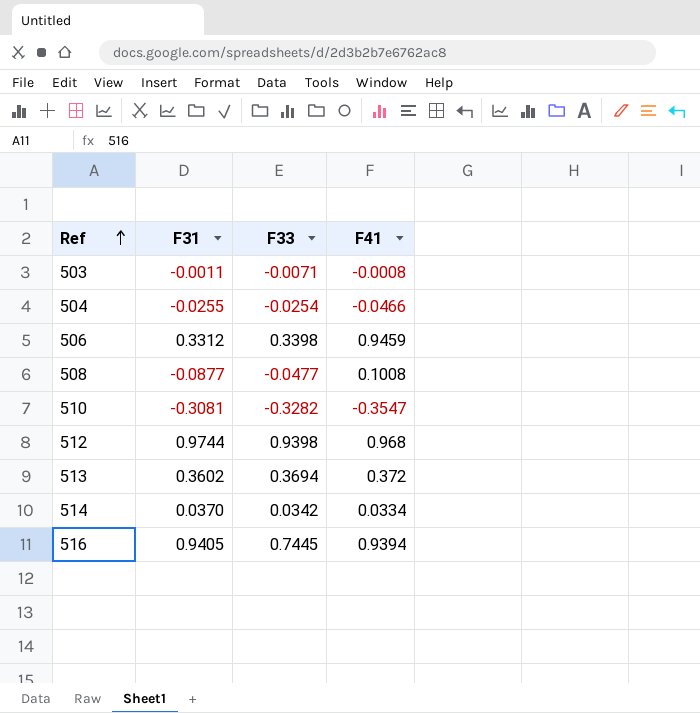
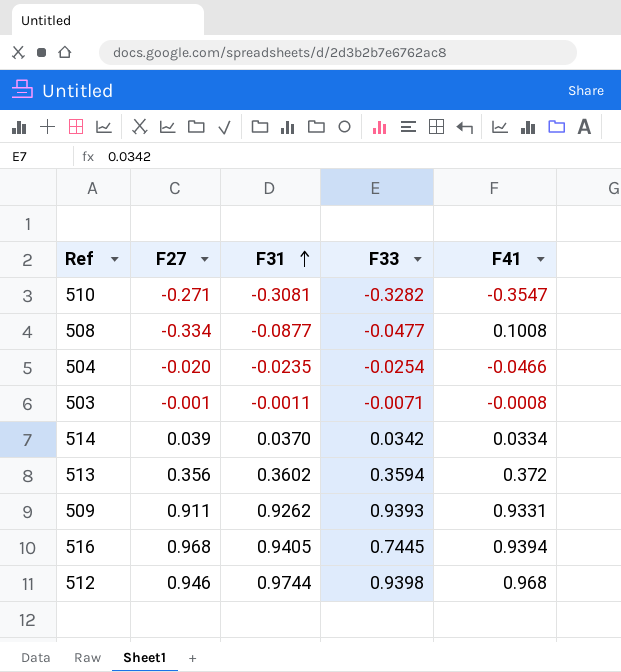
row order: Ref ascending -> F31 ascending
column F27 | position: none -> 2
row 506: 0.3312 | 0.3398 | 0.9459 -> none
504 | F31: -0.0255 -> -0.0235
513 | F33: 0.3694 -> 0.3594
row 509: none -> 0.911 | 0.9262 | 0.9393 | 0.9331

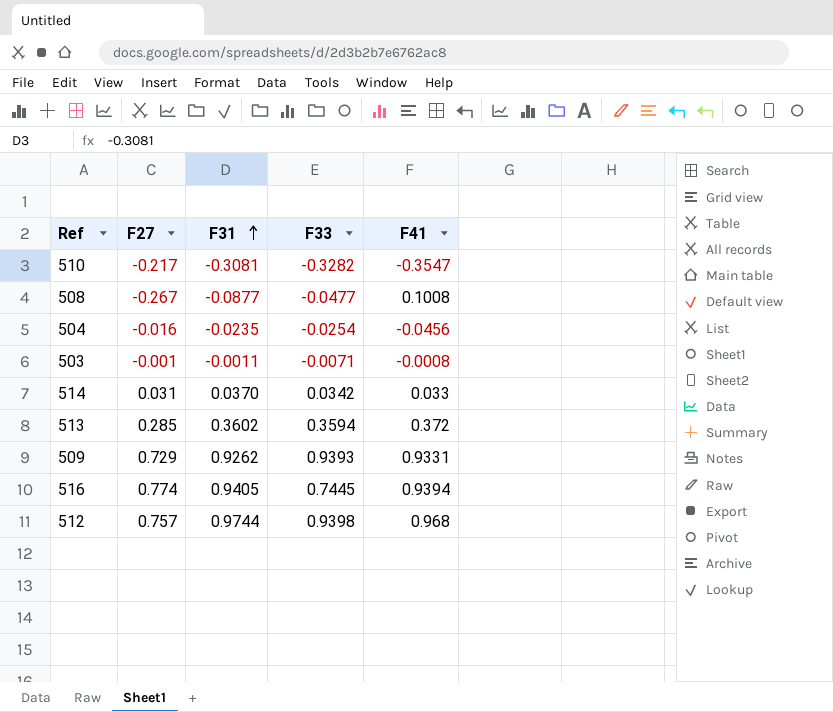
510 | F27: -0.271 -> -0.217
508 | F27: -0.334 -> -0.267
504 | F27: -0.020 -> -0.016
504 | F41: -0.0466 -> -0.0456
514 | F27: 0.039 -> 0.031
514 | F41: 0.0334 -> 0.033
513 | F27: 0.356 -> 0.285
509 | F27: 0.911 -> 0.729
516 | F27: 0.968 -> 0.774
512 | F27: 0.946 -> 0.757

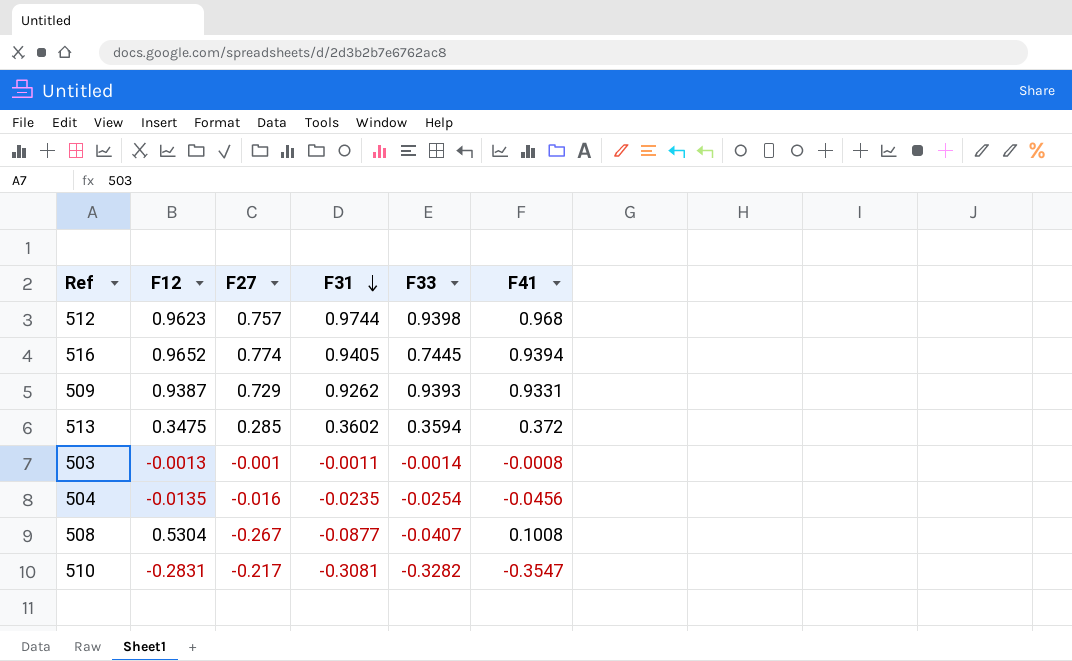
row order: F31 ascending -> F31 descending
column F12 | position: none -> 2
row 514: 0.031 | 0.0370 | 0.0342 | 0.033 -> none
503 | F33: -0.0071 -> -0.0014
508 | F33: -0.0477 -> -0.0407

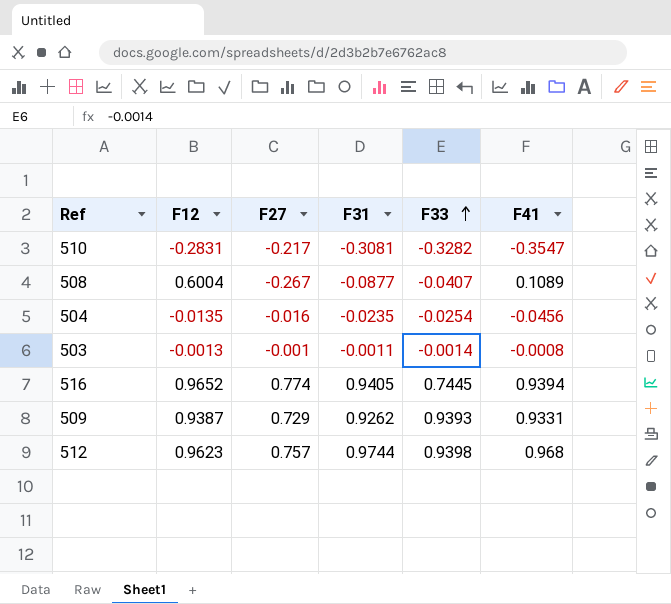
row order: F31 descending -> F33 ascending
row 513: 0.3475 | 0.285 | 0.3602 | 0.3594 | 0.372 -> none
508 | F12: 0.5304 -> 0.6004
508 | F41: 0.1008 -> 0.1089

